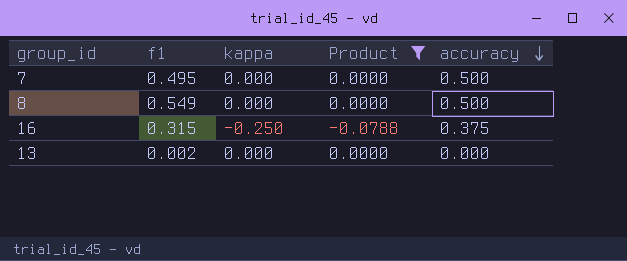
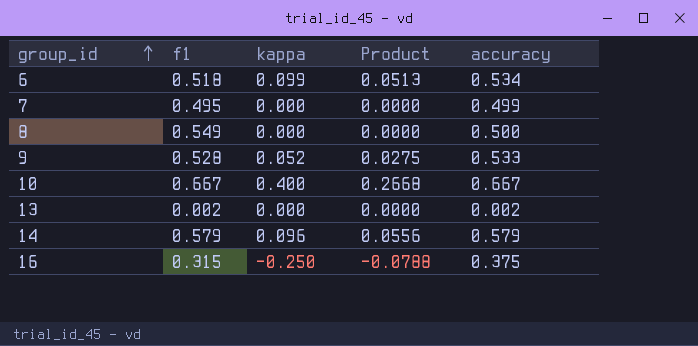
filter: Product <= 0.0000 -> none
row order: accuracy descending -> group_id ascending
7 | accuracy: 0.500 -> 0.499
13 | accuracy: 0.000 -> 0.002

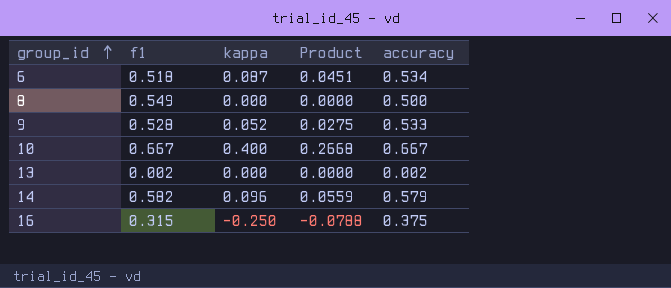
row 7: 0.495 | 0.000 | 0.0000 | 0.499 -> none
6 | kappa: 0.099 -> 0.087
6 | Product: 0.0513 -> 0.0451
14 | f1: 0.579 -> 0.582
14 | Product: 0.0556 -> 0.0559

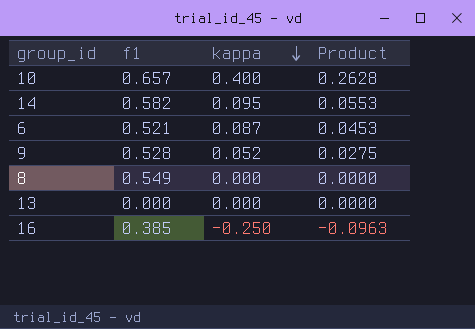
row order: group_id ascending -> kappa descending
column accuracy | position: 5 -> none
10 | f1: 0.667 -> 0.657
10 | Product: 0.2668 -> 0.2628
14 | kappa: 0.096 -> 0.095
14 | Product: 0.0559 -> 0.0553
6 | f1: 0.518 -> 0.521
6 | Product: 0.0451 -> 0.0453
13 | f1: 0.002 -> 0.000
16 | f1: 0.315 -> 0.385
16 | Product: -0.0788 -> -0.0963

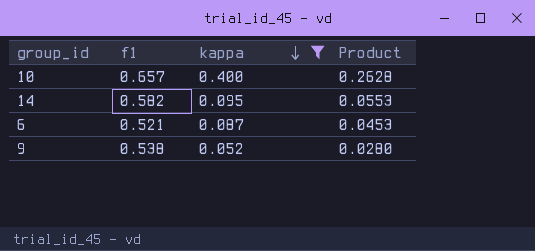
filter: none -> kappa >= 0.052
9 | f1: 0.528 -> 0.538
9 | Product: 0.0275 -> 0.0280

